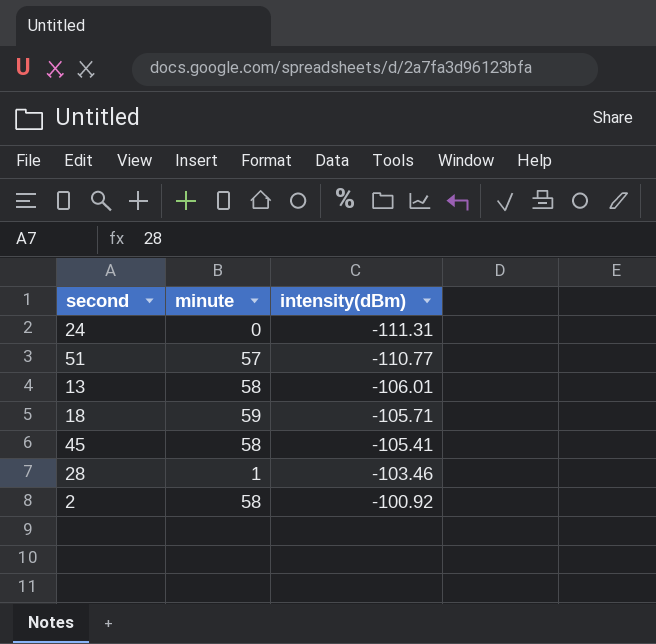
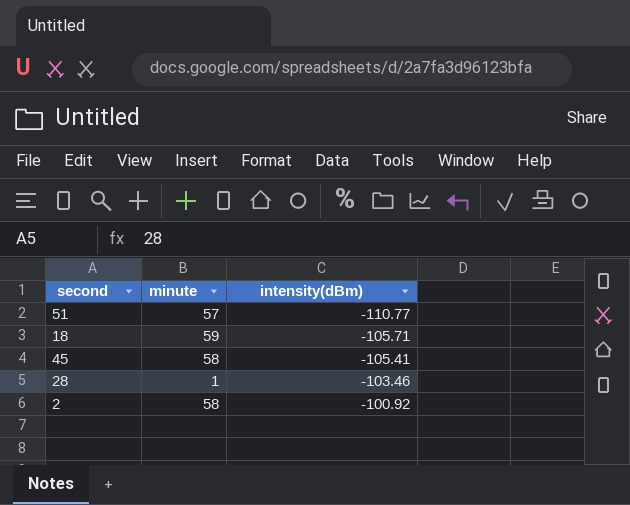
row 24: 0 | -111.31 -> none
row 13: 58 | -106.01 -> none

